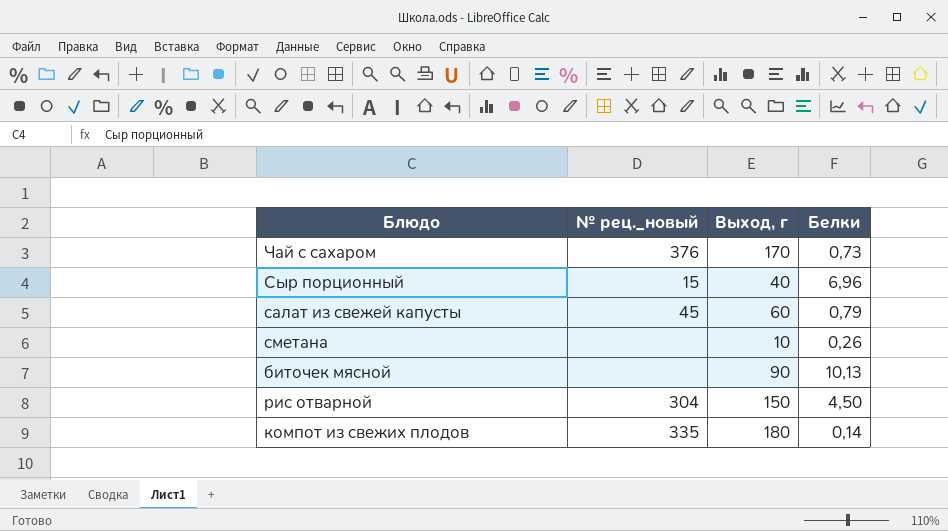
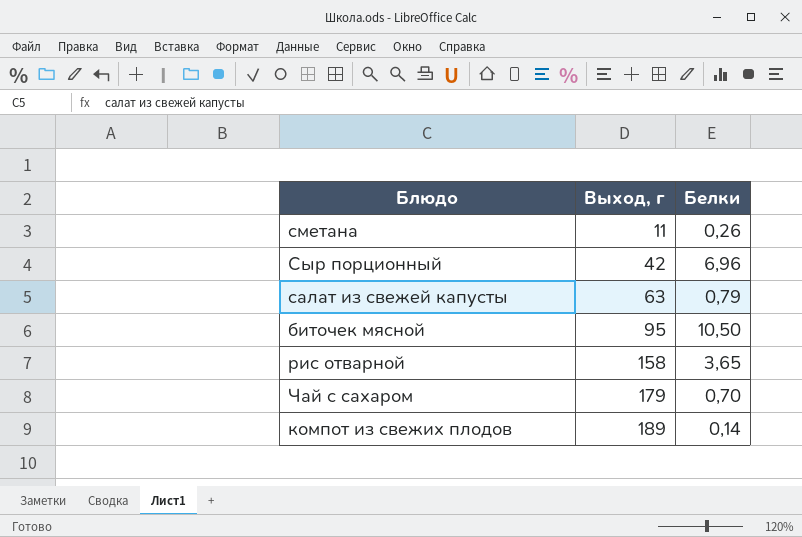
row order: none -> Выход, г ascending
column № рец._новый | position: 2 -> none
сметана | Выход, г: 10 -> 11
Сыр порционный | Выход, г: 40 -> 42
салат из свежей капусты | Выход, г: 60 -> 63
биточек мясной | Выход, г: 90 -> 95
биточек мясной | Белки: 10,13 -> 10,50
рис отварной | Выход, г: 150 -> 158
рис отварной | Белки: 4,50 -> 3,65
Чай с сахаром | Выход, г: 170 -> 179
Чай с сахаром | Белки: 0,73 -> 0,70
компот из свежих плодов | Выход, г: 180 -> 189

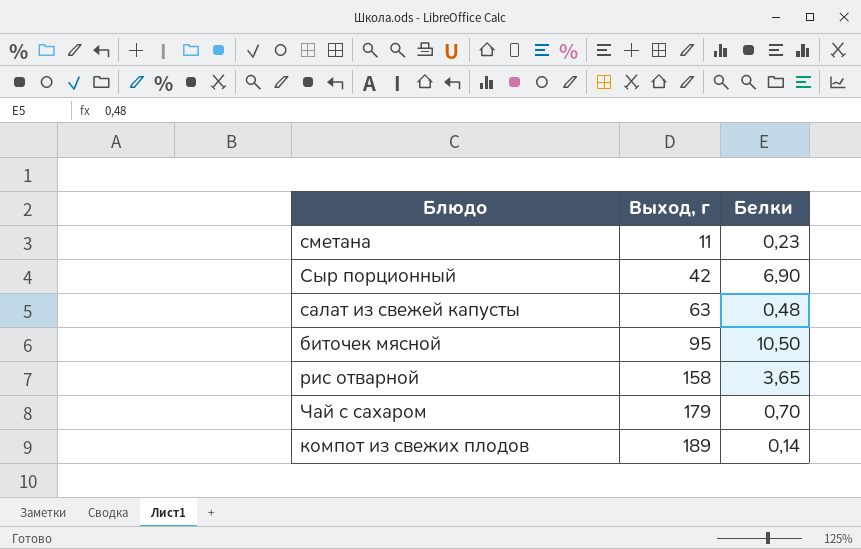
сметана | Белки: 0,26 -> 0,23
Сыр порционный | Белки: 6,96 -> 6,90
салат из свежей капусты | Белки: 0,79 -> 0,48

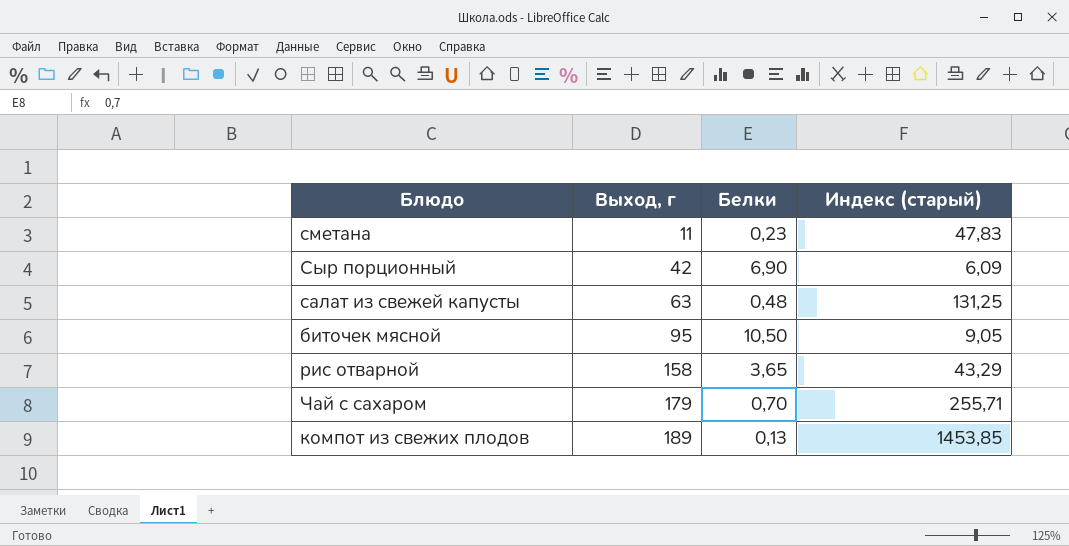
column Индекс (старый) | formula: none -> [Выход, г] / [Белки]
компот из свежих плодов | Белки: 0,14 -> 0,13

